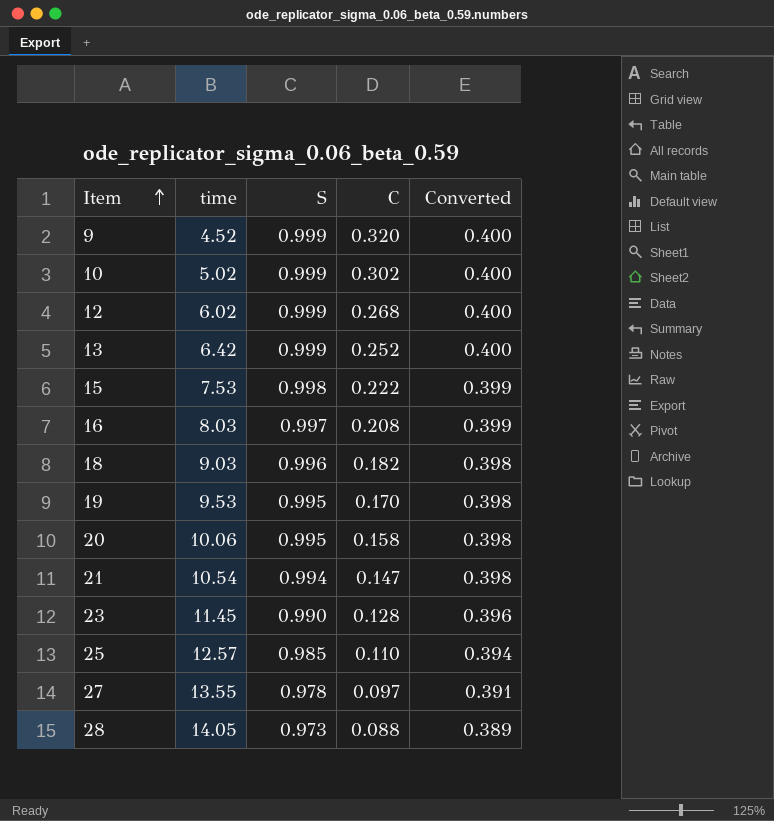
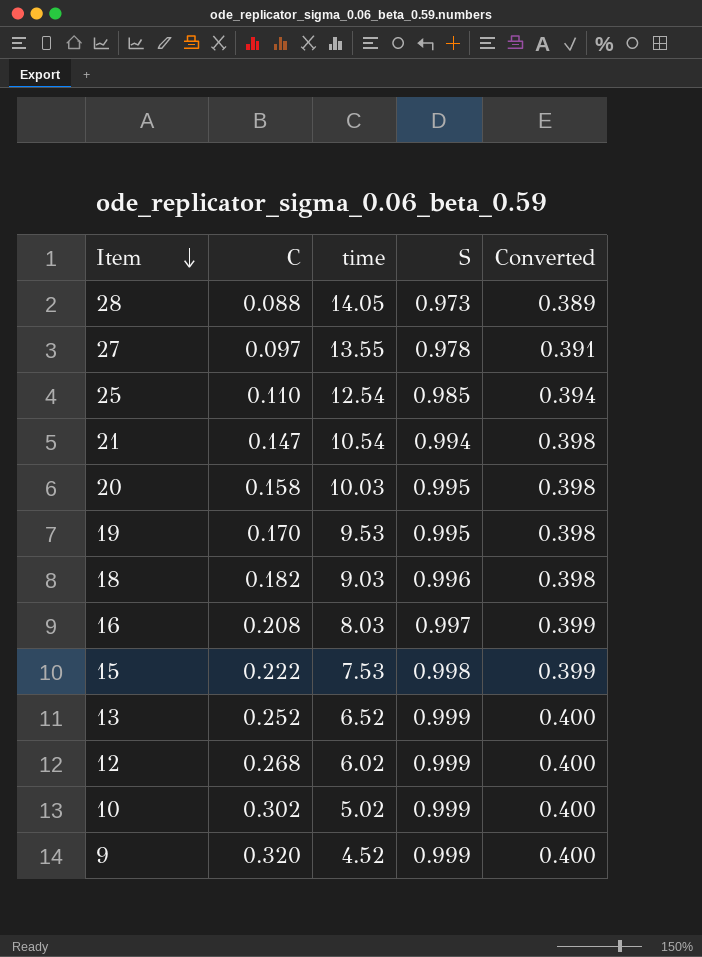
row order: Item ascending -> Item descending
column C | position: 4 -> 2
row 23: 11.45 | 0.990 | 0.128 | 0.396 -> none
25 | time: 12.57 -> 12.54
20 | time: 10.06 -> 10.03
13 | time: 6.42 -> 6.52

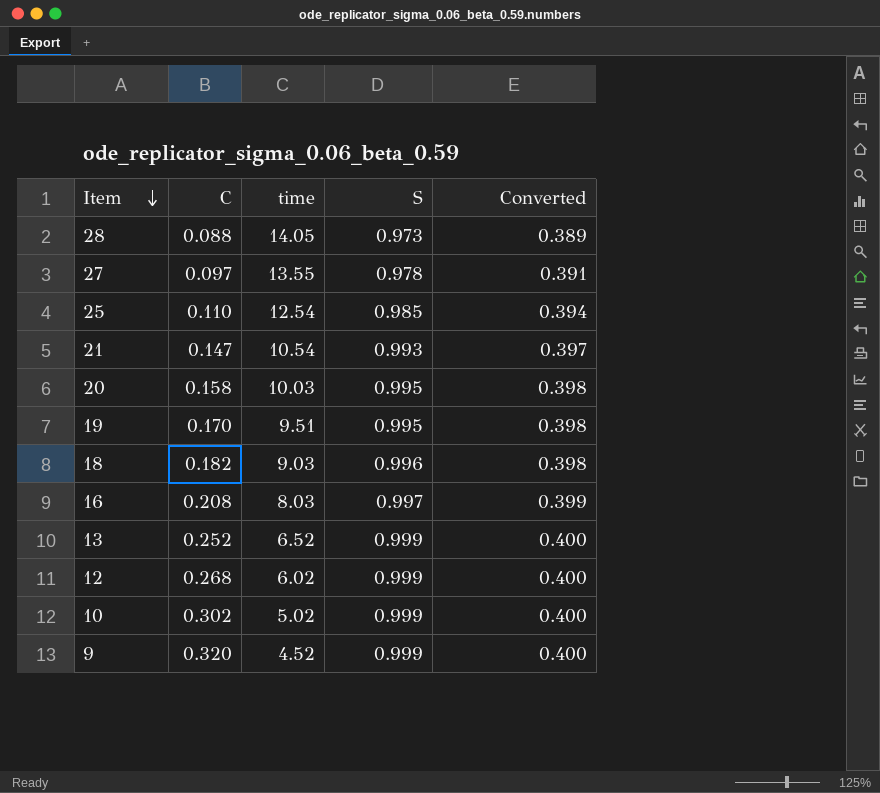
row 15: 0.222 | 7.53 | 0.998 | 0.399 -> none
21 | S: 0.994 -> 0.993
21 | Converted: 0.398 -> 0.397
19 | time: 9.53 -> 9.51

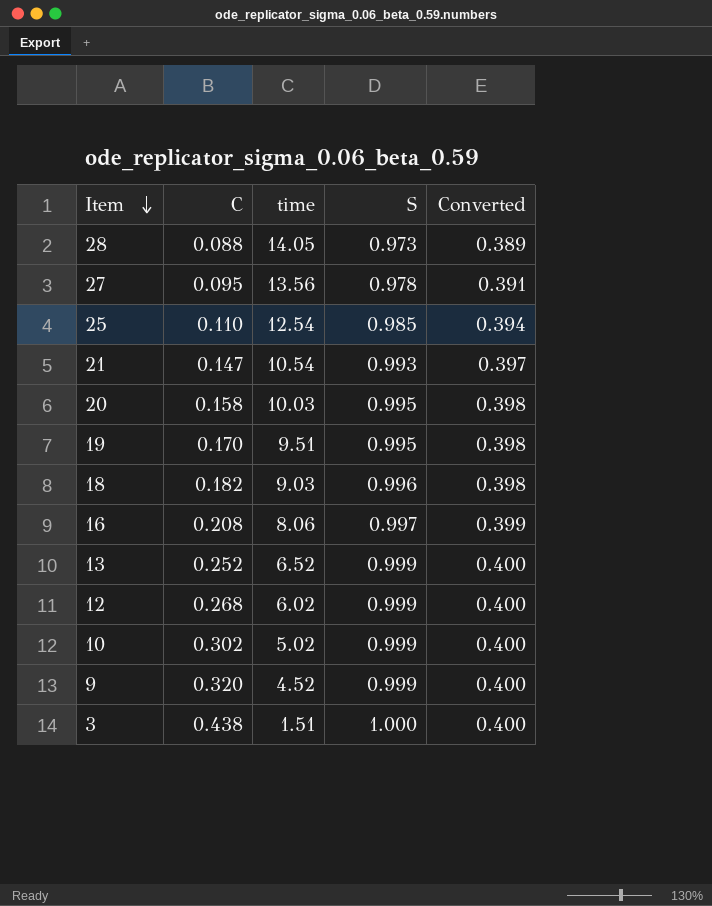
27 | C: 0.097 -> 0.095
27 | time: 13.55 -> 13.56
16 | time: 8.03 -> 8.06
row 3: none -> 0.438 | 1.51 | 1.000 | 0.400

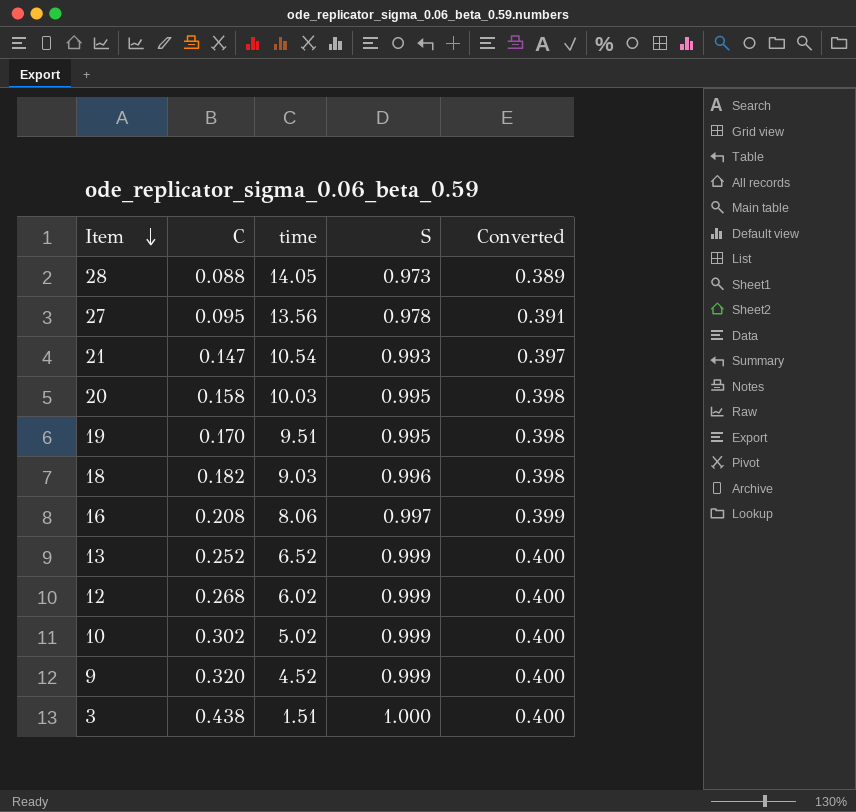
row 25: 0.110 | 12.54 | 0.985 | 0.394 -> none

